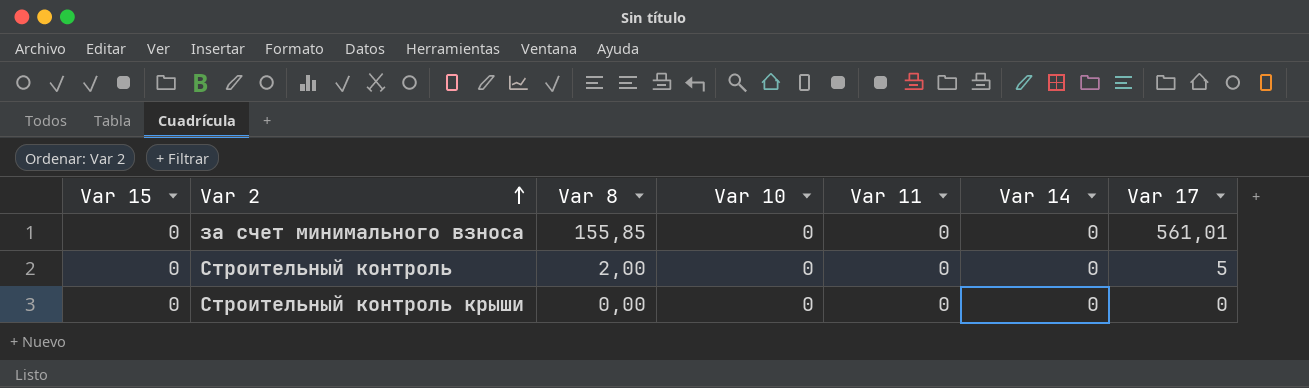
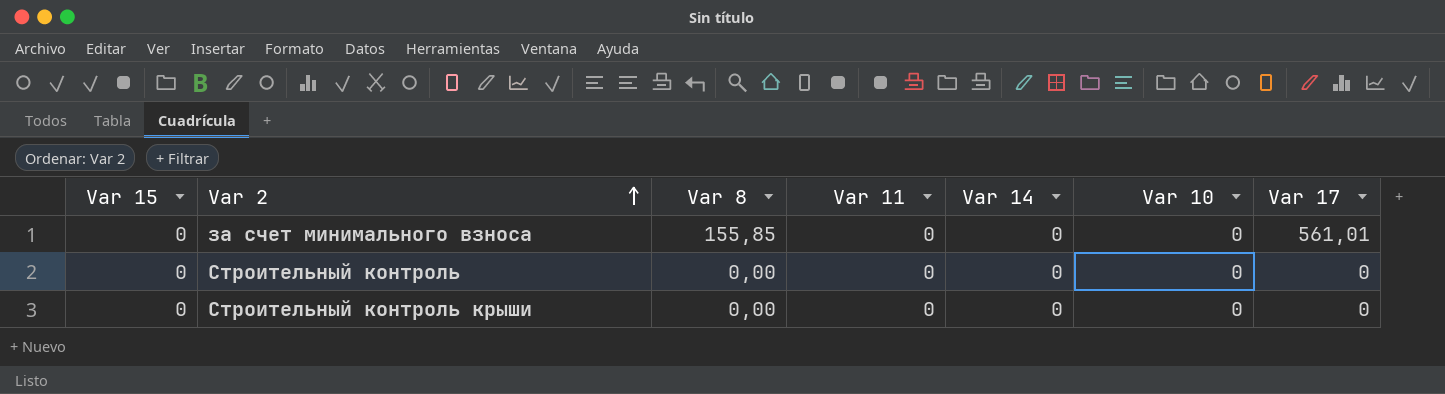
column Var 10 | position: 4 -> 6
Строительный контроль | Var 8: 2,00 -> 0,00
Строительный контроль | Var 17: 5 -> 0

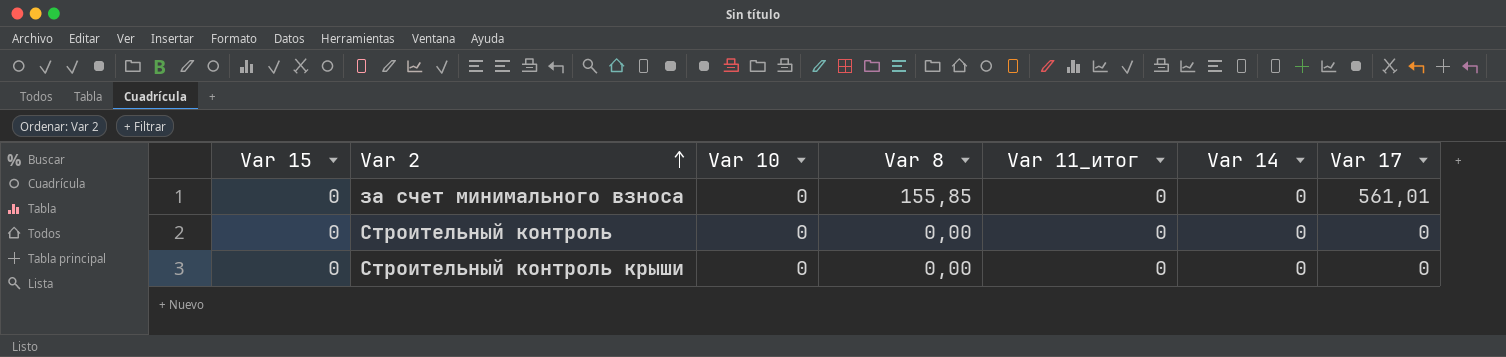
column Var 10 | position: 6 -> 3
column name: Var 11 -> Var 11_итог

